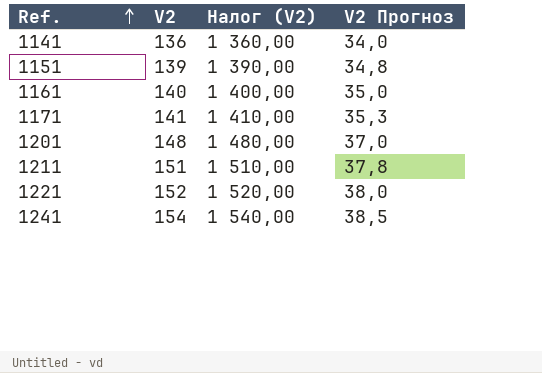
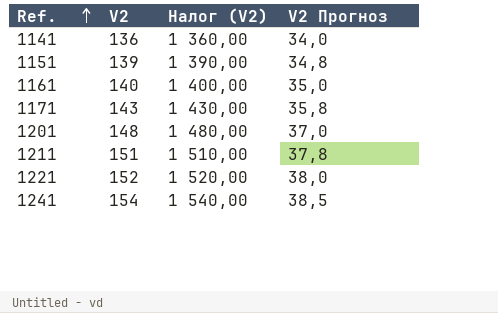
1171 | V2: 141 -> 143
1171 | Налог (V2): 1 410,00 -> 1 430,00
1171 | V2 Прогноз: 35,3 -> 35,8

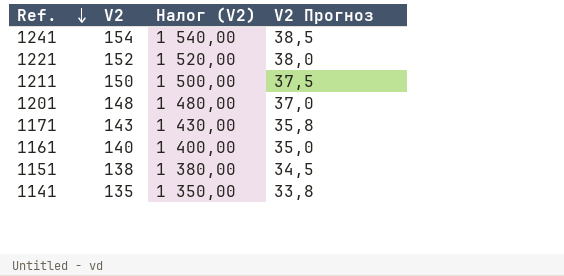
row order: Ref. ascending -> Ref. descending
1211 | V2: 151 -> 150
1211 | Налог (V2): 1 510,00 -> 1 500,00
1211 | V2 Прогноз: 37,8 -> 37,5
1151 | V2: 139 -> 138
1151 | Налог (V2): 1 390,00 -> 1 380,00
1151 | V2 Прогноз: 34,8 -> 34,5
1141 | V2: 136 -> 135
1141 | Налог (V2): 1 360,00 -> 1 350,00
1141 | V2 Прогноз: 34,0 -> 33,8

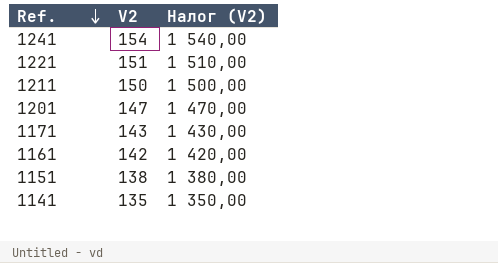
column V2 Прогноз | formula: [V2] * 0,25 -> none
1221 | V2: 152 -> 151
1221 | Налог (V2): 1 520,00 -> 1 510,00
1201 | V2: 148 -> 147
1201 | Налог (V2): 1 480,00 -> 1 470,00
1161 | V2: 140 -> 142
1161 | Налог (V2): 1 400,00 -> 1 420,00

